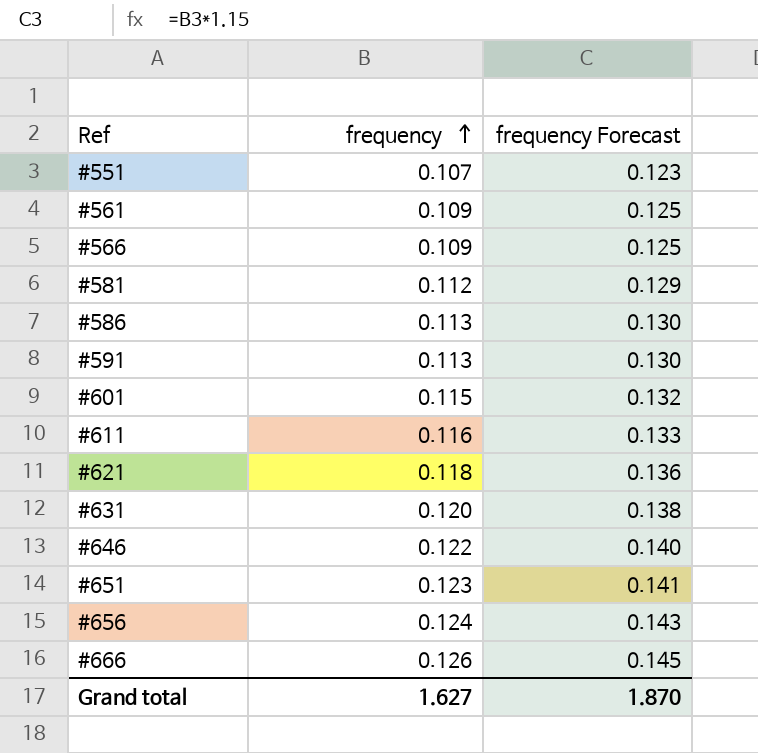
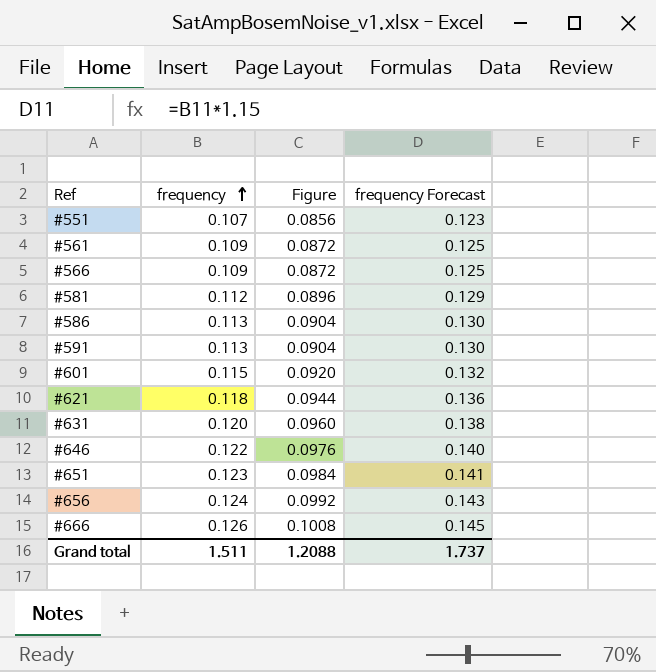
column Figure | formula: none -> [frequency] * 0.8
row #611: 0.116 | 0.133 -> none
Grand total | frequency: 1.627 -> 1.511
Grand total | frequency Forecast: 1.870 -> 1.737

